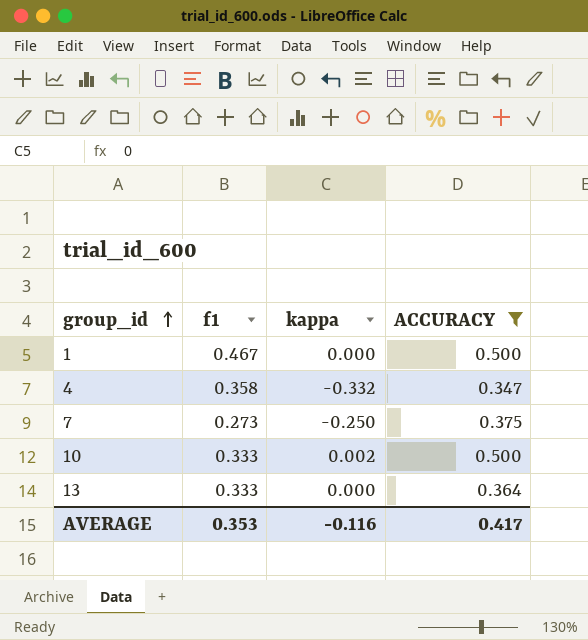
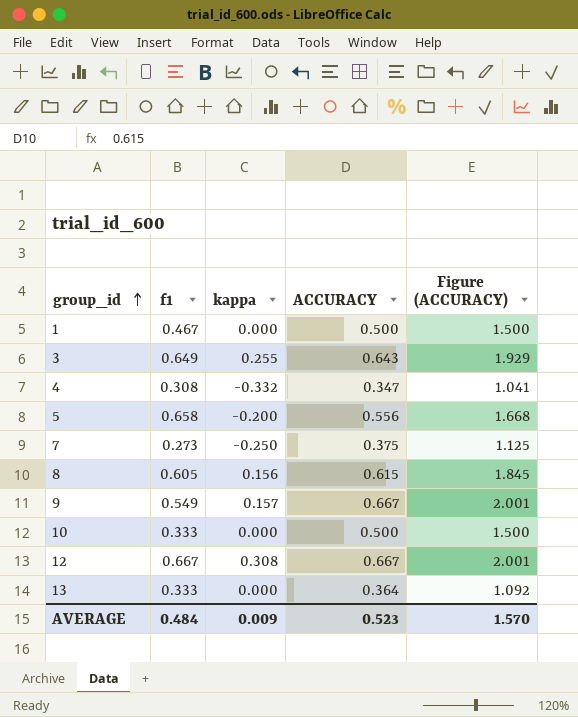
filter: ACCURACY <= 0.500 -> none
column Figure (ACCURACY) | formula: none -> [ACCURACY] * 3
4 | f1: 0.358 -> 0.308
10 | kappa: 0.002 -> 0.000
AVERAGE | f1: 0.353 -> 0.484
AVERAGE | kappa: -0.116 -> 0.009
AVERAGE | ACCURACY: 0.417 -> 0.523

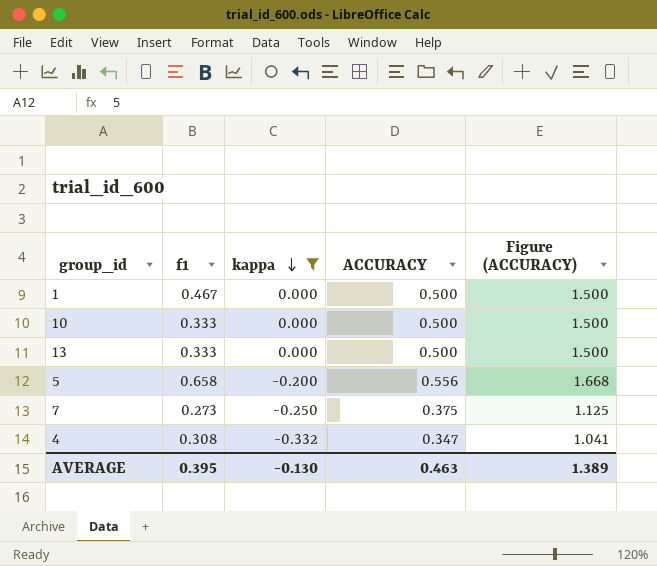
filter: none -> kappa <= 0.000
row order: group_id ascending -> kappa descending
13 | ACCURACY: 0.364 -> 0.500
13 | Figure (ACCURACY): 1.092 -> 1.500
AVERAGE | f1: 0.484 -> 0.395
AVERAGE | kappa: 0.009 -> -0.130
AVERAGE | ACCURACY: 0.523 -> 0.463
AVERAGE | Figure (ACCURACY): 1.570 -> 1.389

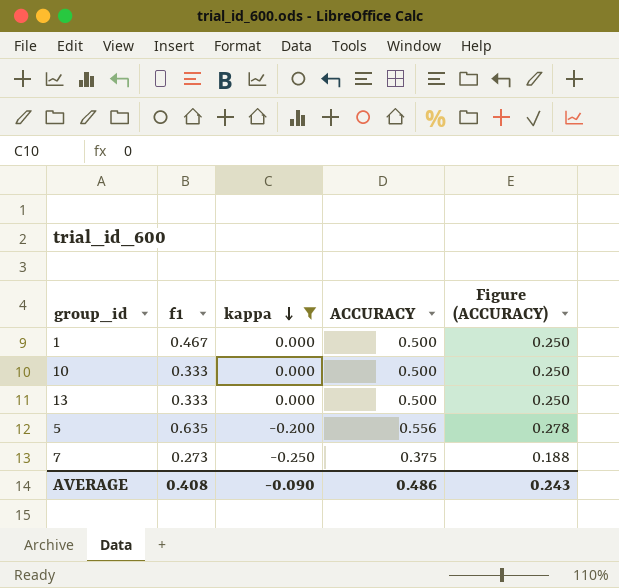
column Figure (ACCURACY) | formula: [ACCURACY] * 3 -> [ACCURACY] * 0.5
row 4: 0.308 | -0.332 | 0.347 | 1.041 -> none
5 | f1: 0.658 -> 0.635
AVERAGE | f1: 0.395 -> 0.408
AVERAGE | kappa: -0.130 -> -0.090
AVERAGE | ACCURACY: 0.463 -> 0.486
AVERAGE | Figure (ACCURACY): 1.389 -> 0.243

